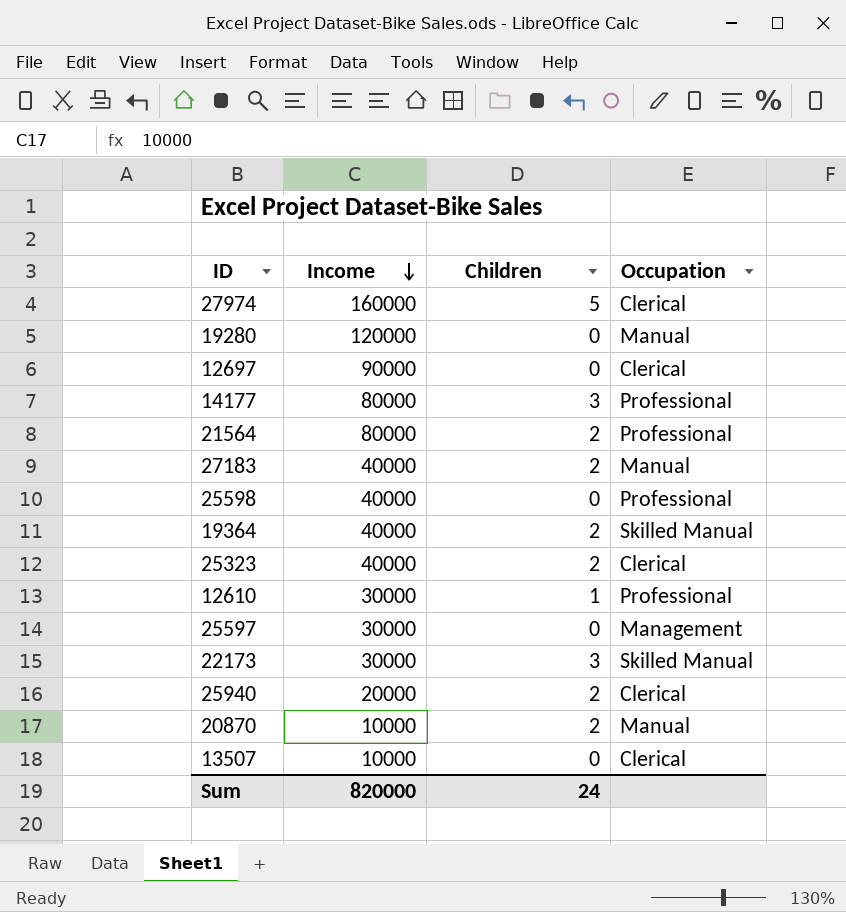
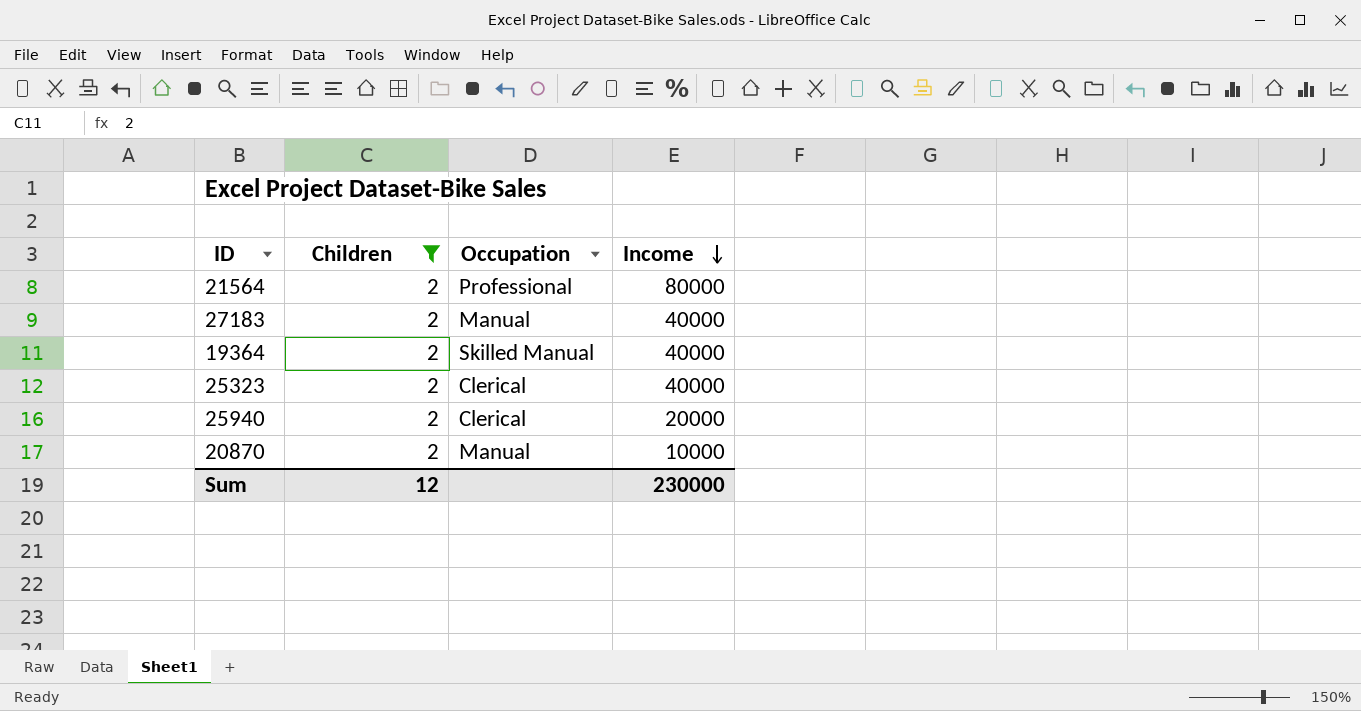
filter: none -> Children = 2
column Income | position: 2 -> 4
Sum | Children: 24 -> 12
Sum | Income: 820000 -> 230000

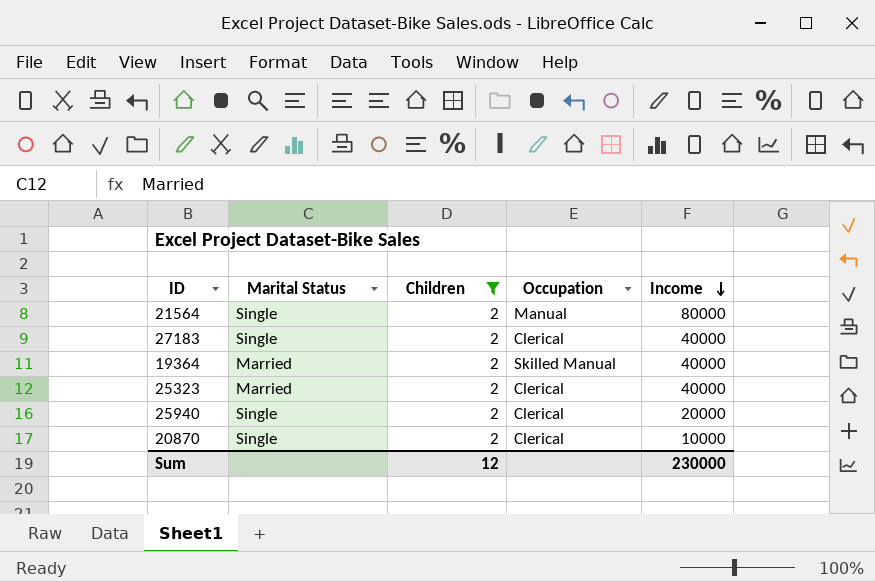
column Marital Status | position: none -> 2
21564 | Occupation: Professional -> Manual
27183 | Occupation: Manual -> Clerical
20870 | Occupation: Manual -> Clerical

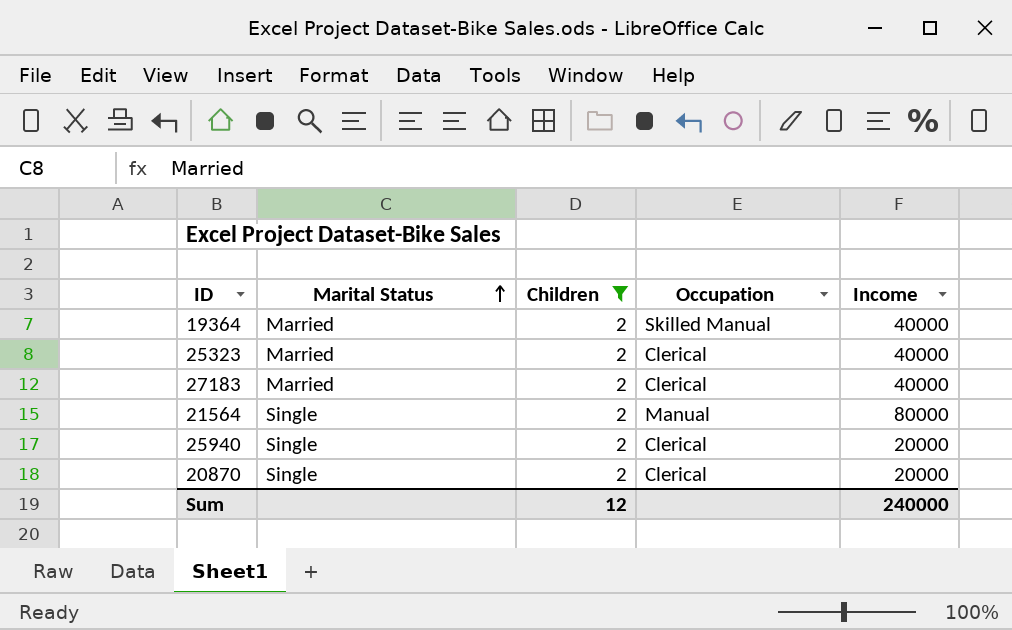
row order: Income descending -> Marital Status ascending
27183 | Marital Status: Single -> Married
20870 | Income: 10000 -> 20000
Sum | Income: 230000 -> 240000

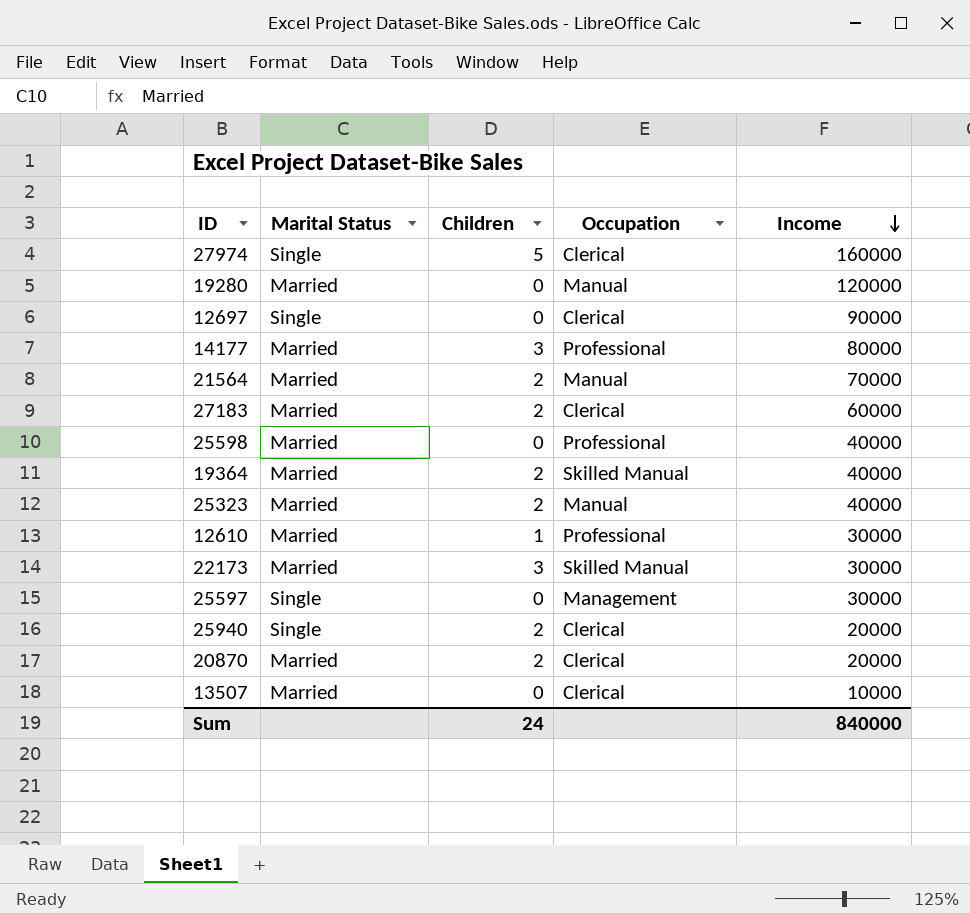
filter: Children = 2 -> none
row order: Marital Status ascending -> Income descending
21564 | Marital Status: Single -> Married
21564 | Income: 80000 -> 70000
27183 | Income: 40000 -> 60000
25323 | Occupation: Clerical -> Manual
20870 | Marital Status: Single -> Married
Sum | Children: 12 -> 24
Sum | Income: 240000 -> 840000

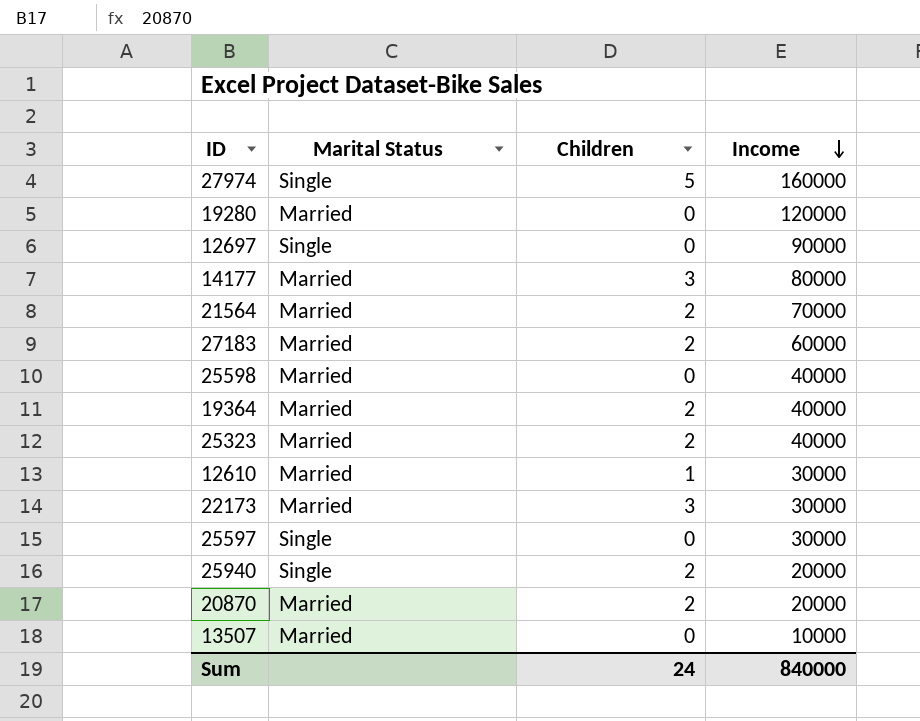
column Occupation | position: 4 -> none

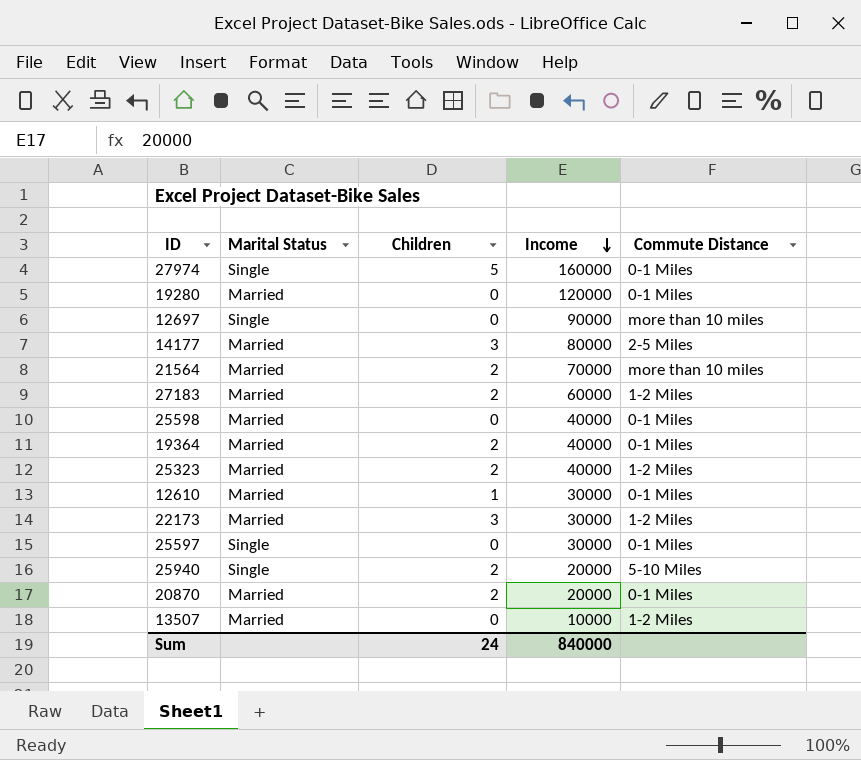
column Commute Distance | position: none -> 5

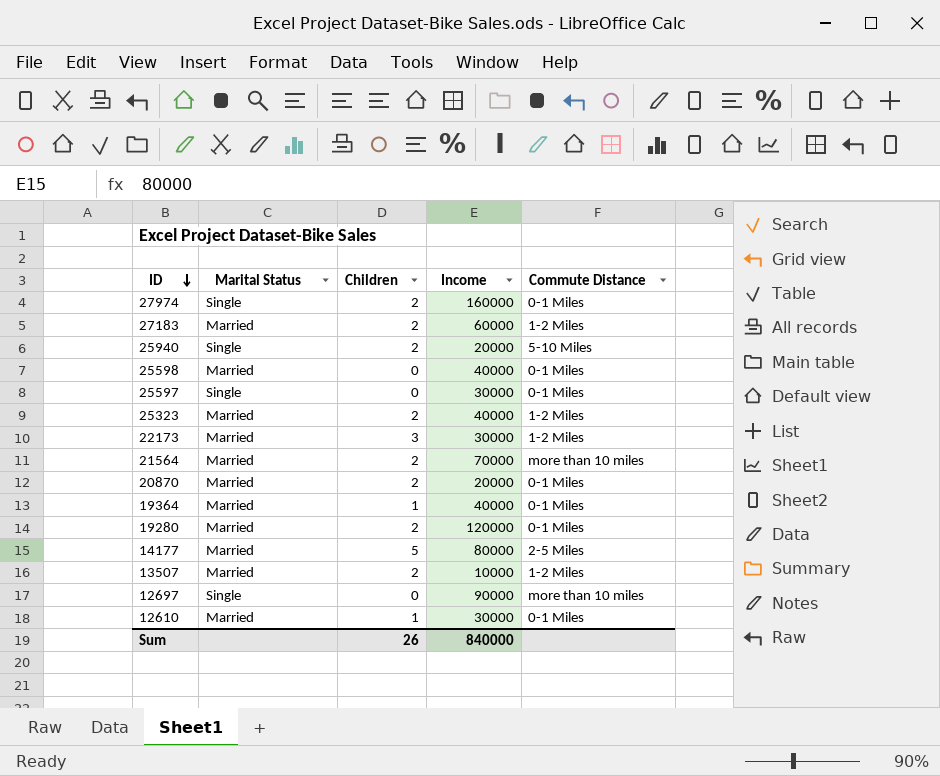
row order: Income descending -> ID descending
27974 | Children: 5 -> 2
19364 | Children: 2 -> 1
19280 | Children: 0 -> 2
14177 | Children: 3 -> 5
13507 | Children: 0 -> 2
Sum | Children: 24 -> 26

